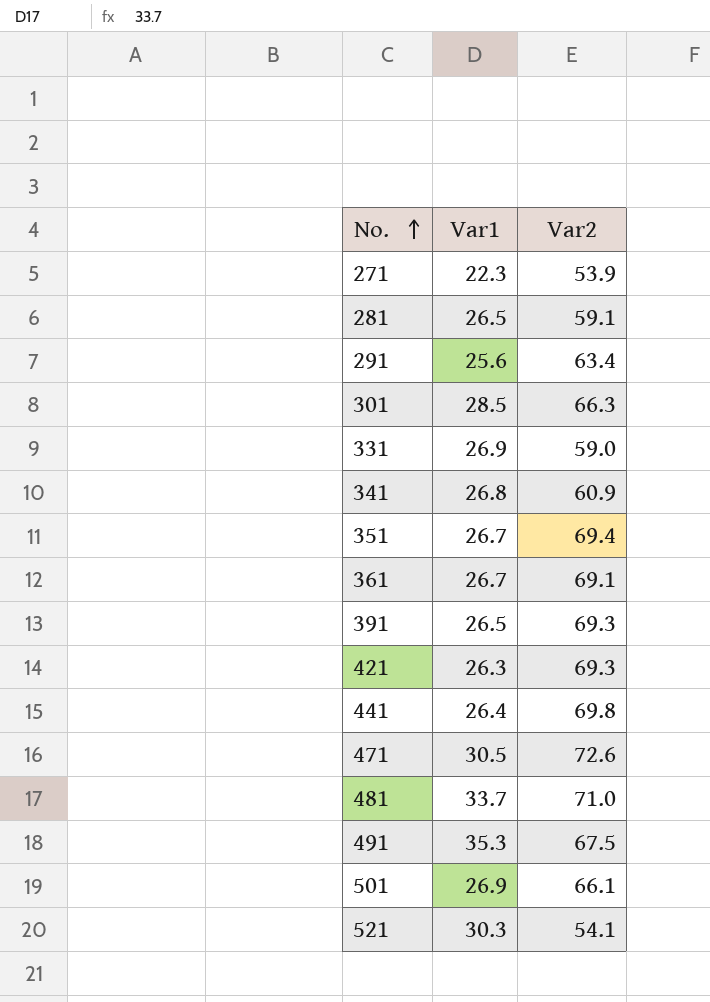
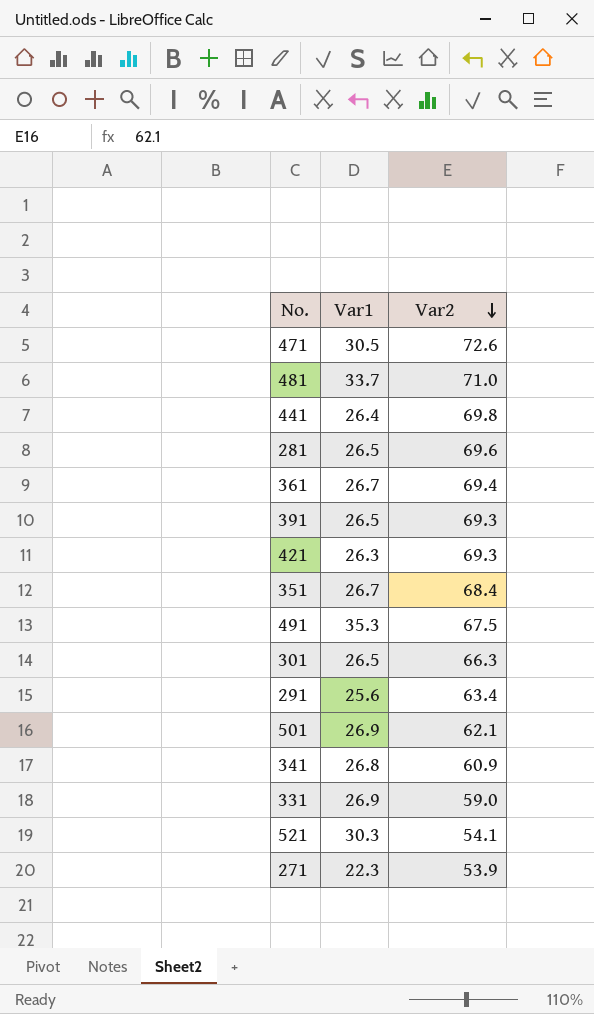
row order: No. ascending -> Var2 descending
281 | Var2: 59.1 -> 69.6
361 | Var2: 69.1 -> 69.4
351 | Var2: 69.4 -> 68.4
301 | Var1: 28.5 -> 26.5
501 | Var2: 66.1 -> 62.1

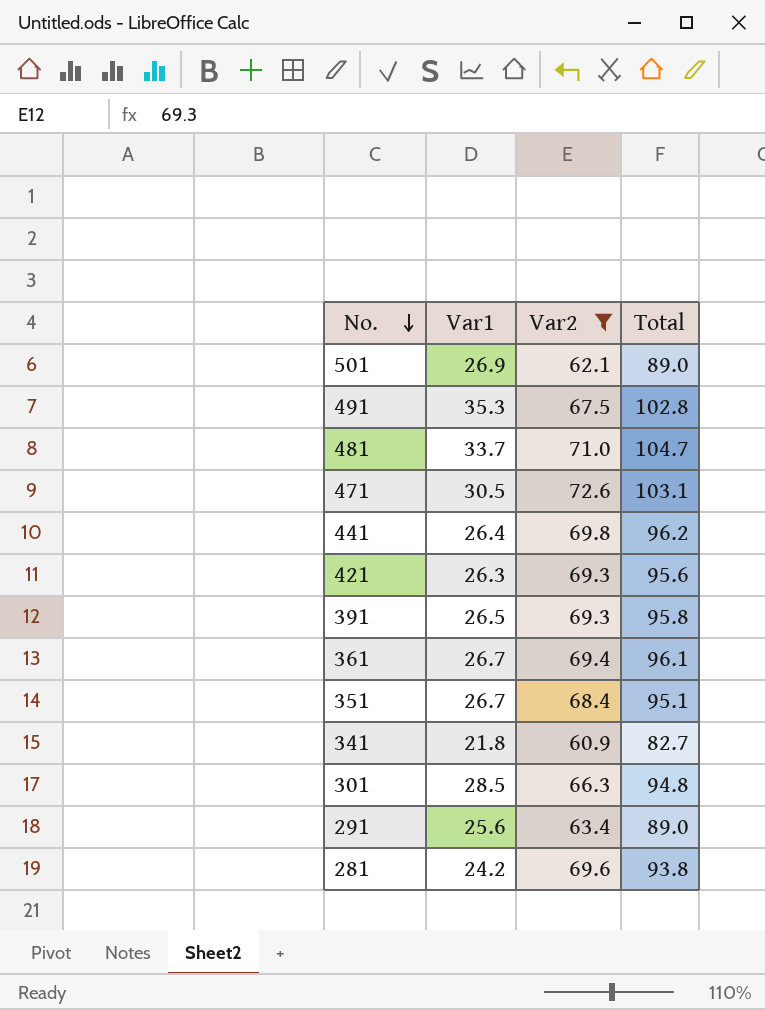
filter: none -> Var2 >= 60.9
row order: Var2 descending -> No. descending
column Total | formula: none -> [Var1] + [Var2]
341 | Var1: 26.8 -> 21.8
301 | Var1: 26.5 -> 28.5
281 | Var1: 26.5 -> 24.2

